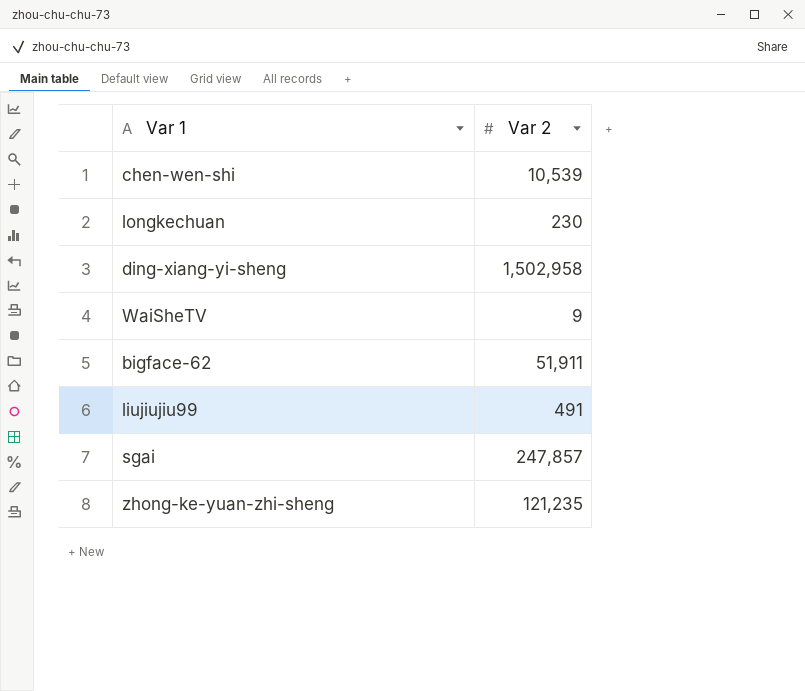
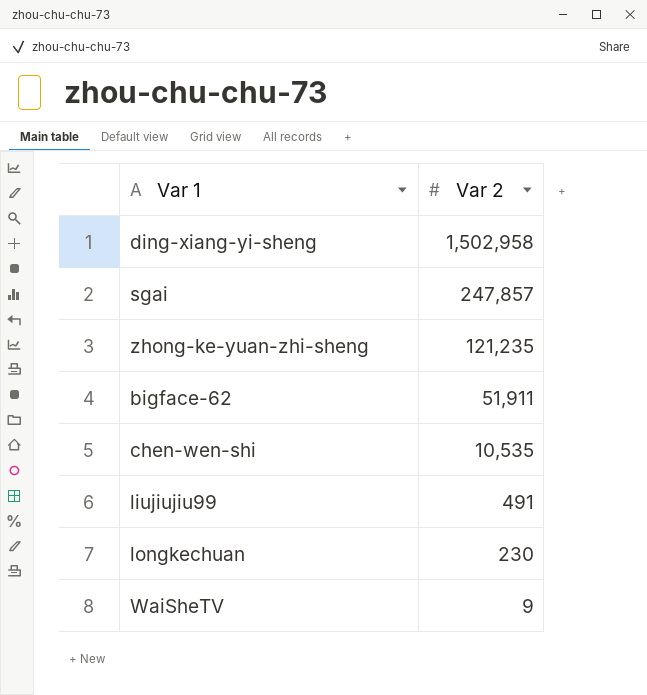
row order: none -> Var 2 descending
chen-wen-shi | Var 2: 10,539 -> 10,535

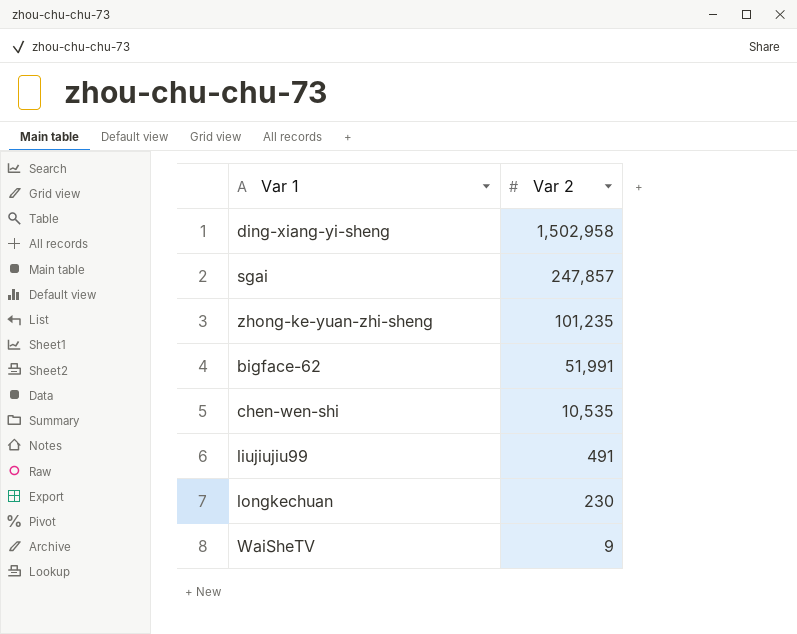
zhong-ke-yuan-zhi-sheng | Var 2: 121,235 -> 101,235
bigface-62 | Var 2: 51,911 -> 51,991

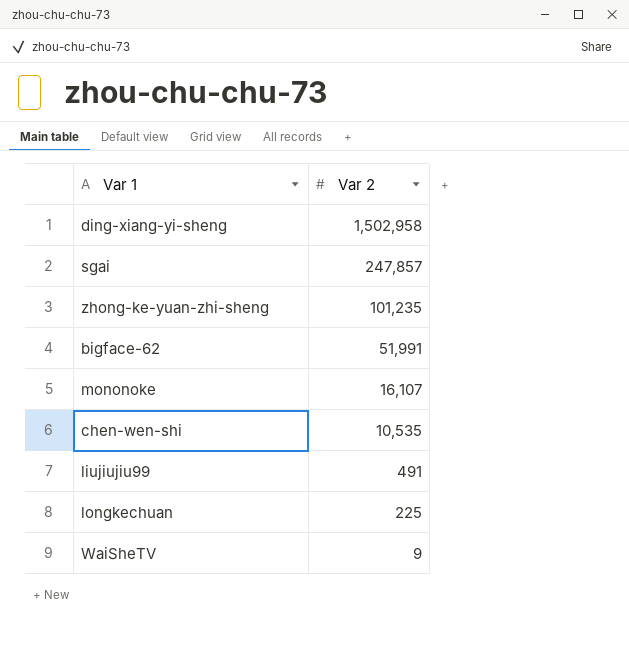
row mononoke: none -> 16,107
longkechuan | Var 2: 230 -> 225

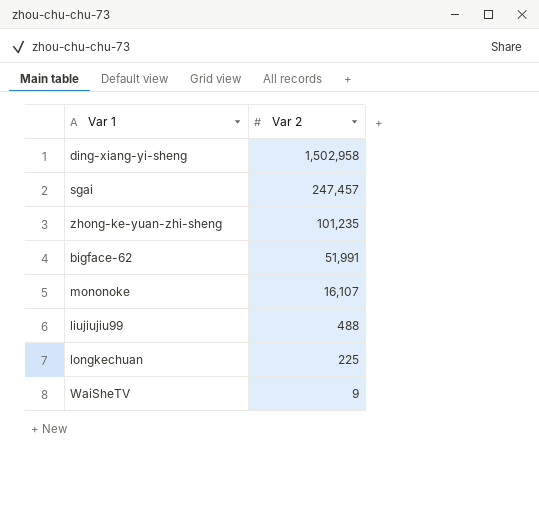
row chen-wen-shi: 10,535 -> none
sgai | Var 2: 247,857 -> 247,457
liujiujiu99 | Var 2: 491 -> 488

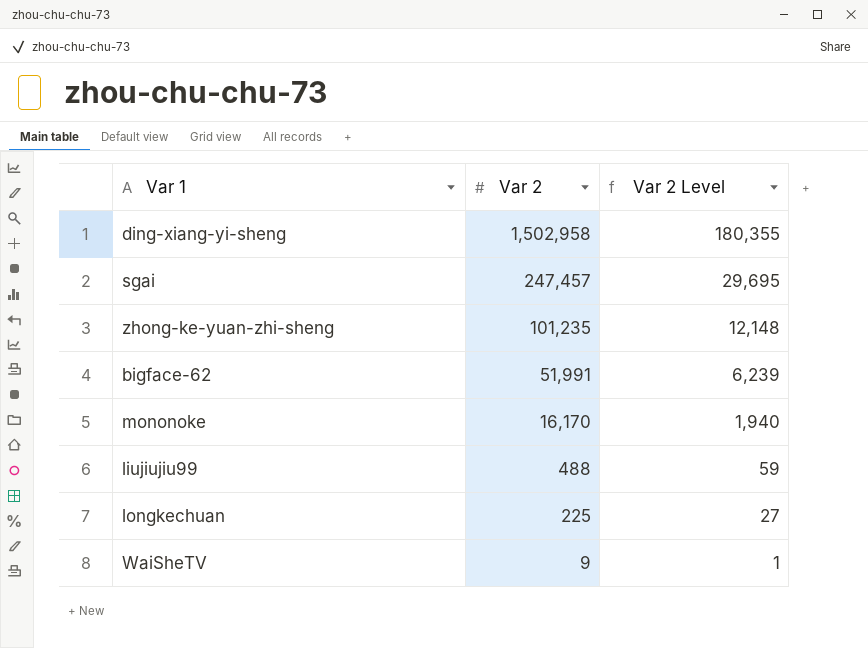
column Var 2 Level | formula: none -> [Var 2] * 0.12
mononoke | Var 2: 16,107 -> 16,170

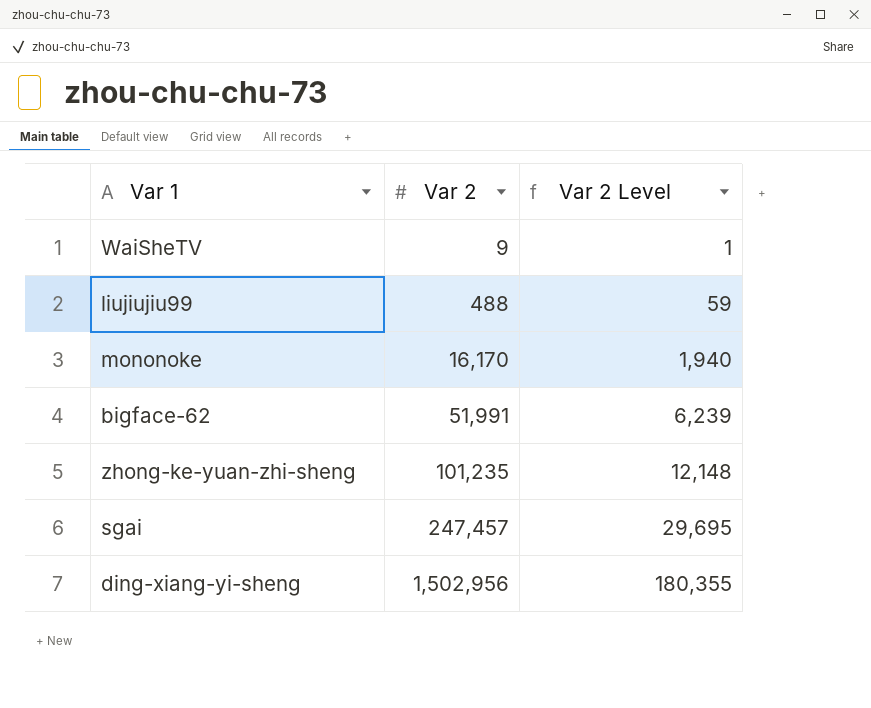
row order: Var 2 descending -> Var 2 ascending
row longkechuan: 225 | 27 -> none
ding-xiang-yi-sheng | Var 2: 1,502,958 -> 1,502,956

